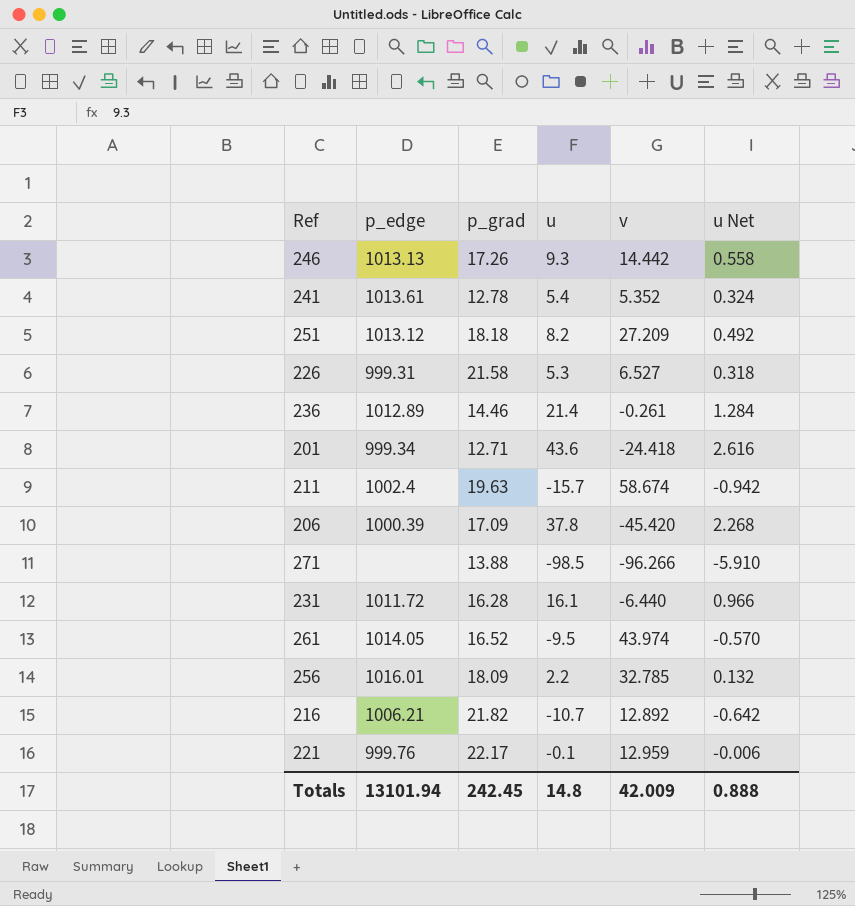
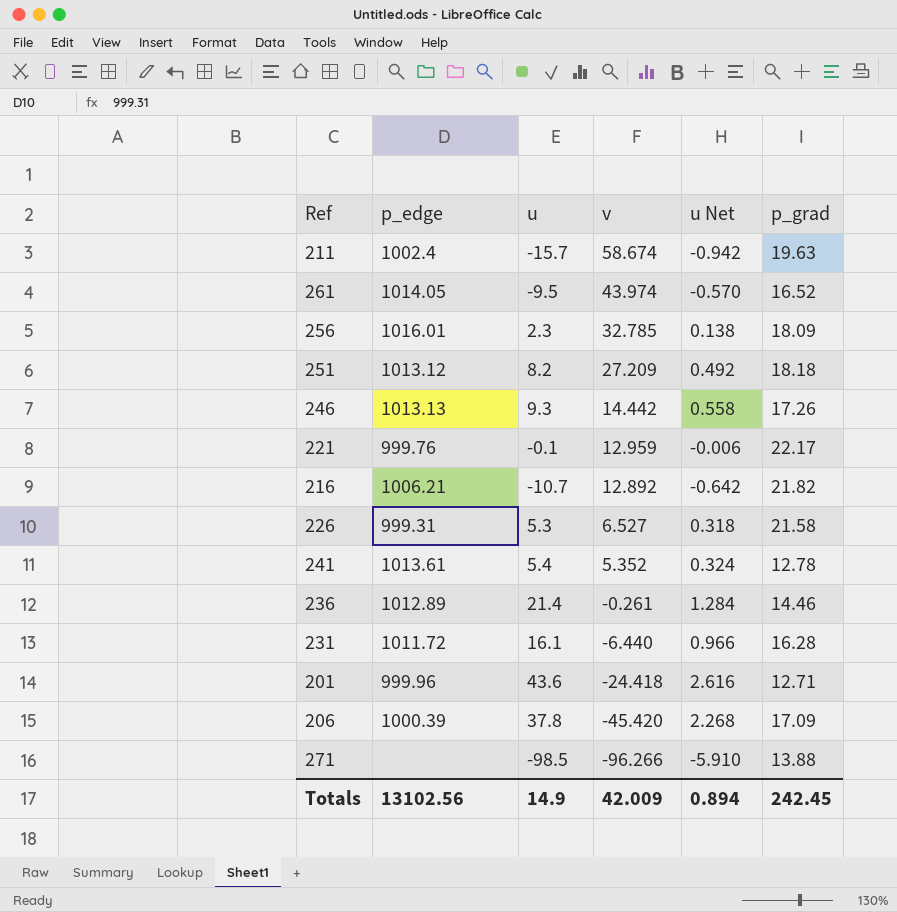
row order: none -> v descending
column p_grad | position: 3 -> 6
256 | u: 2.2 -> 2.3
256 | u Net: 0.132 -> 0.138
201 | p_edge: 999.34 -> 999.96
Totals | p_edge: 13101.94 -> 13102.56
Totals | u: 14.8 -> 14.9
Totals | u Net: 0.888 -> 0.894

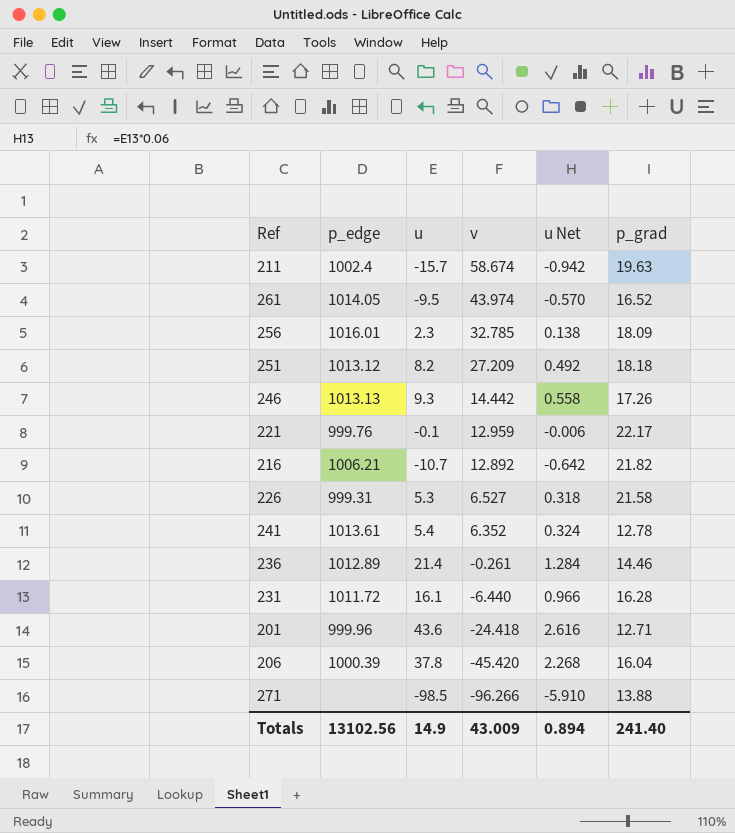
241 | v: 5.352 -> 6.352
206 | p_grad: 17.09 -> 16.04
Totals | v: 42.009 -> 43.009
Totals | p_grad: 242.45 -> 241.40

